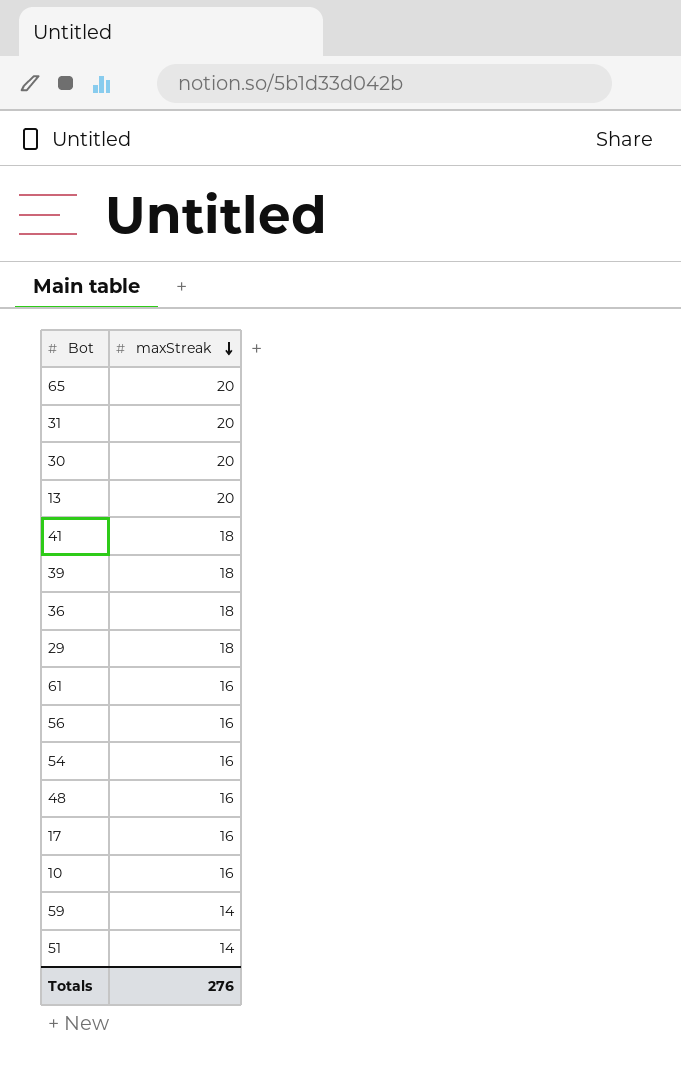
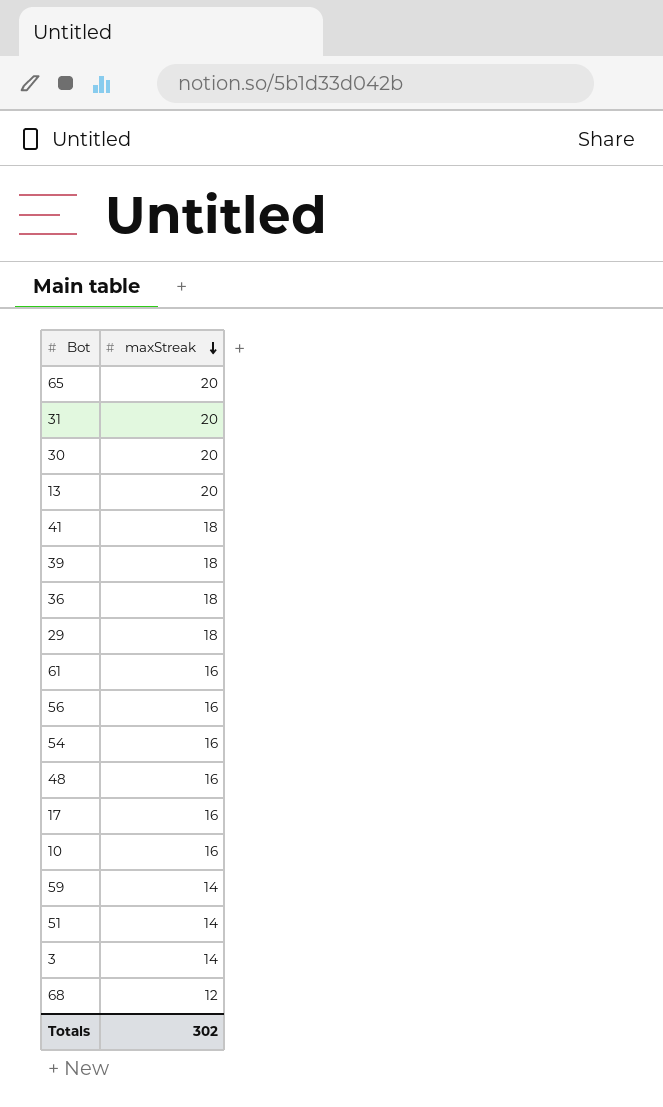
row 3: none -> 14
row 68: none -> 12
Totals | maxStreak: 276 -> 302

